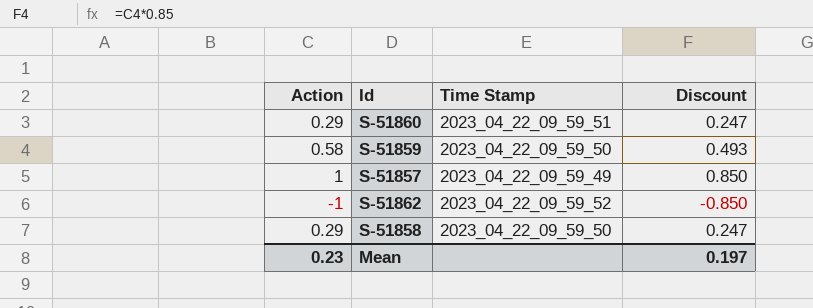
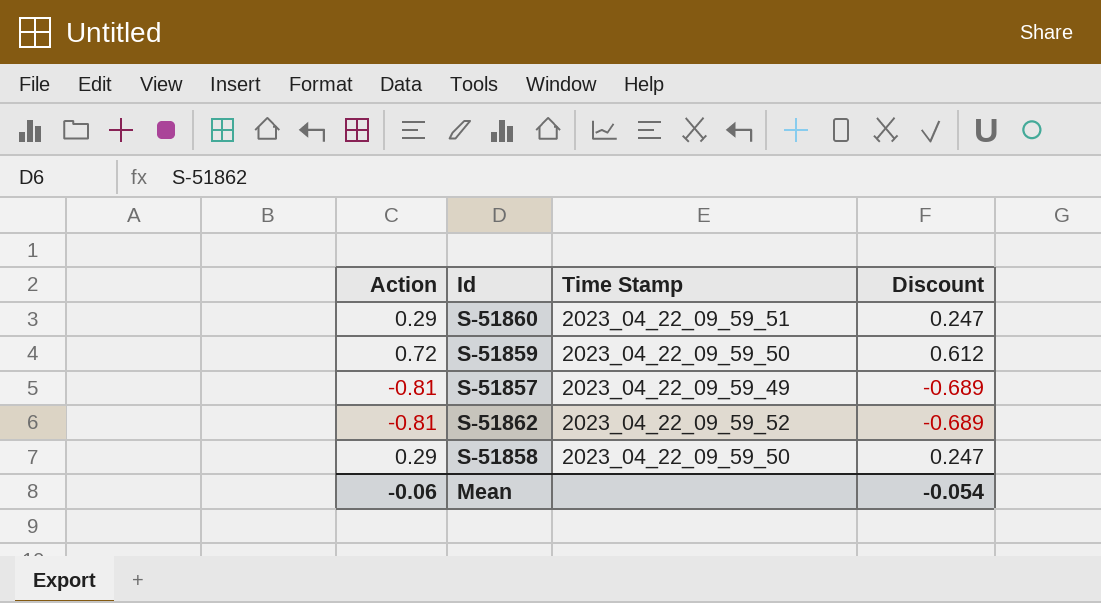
S-51859 | Action: 0.58 -> 0.72
S-51859 | Discount: 0.493 -> 0.612
S-51857 | Action: 1 -> -0.81
S-51857 | Discount: 0.850 -> -0.689
S-51862 | Action: -1 -> -0.81
S-51862 | Discount: -0.850 -> -0.689
Mean | Action: 0.23 -> -0.06
Mean | Discount: 0.197 -> -0.054

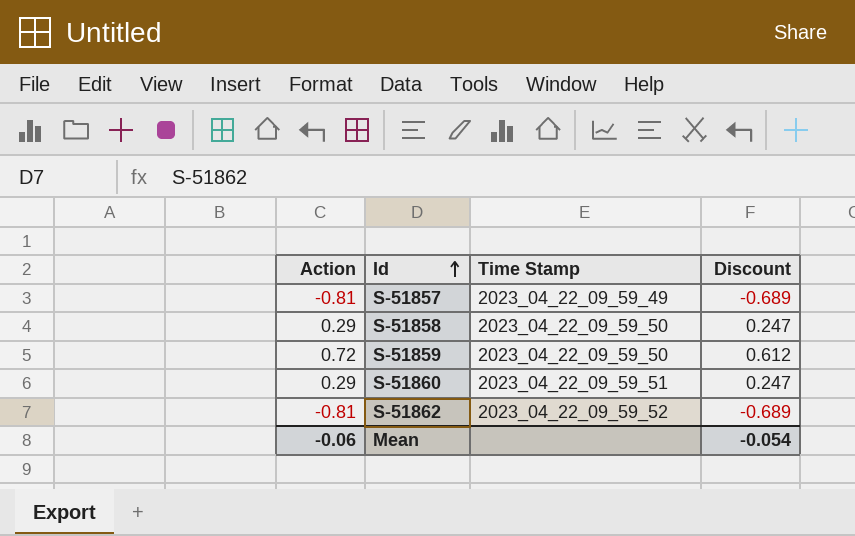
row order: none -> Id ascending

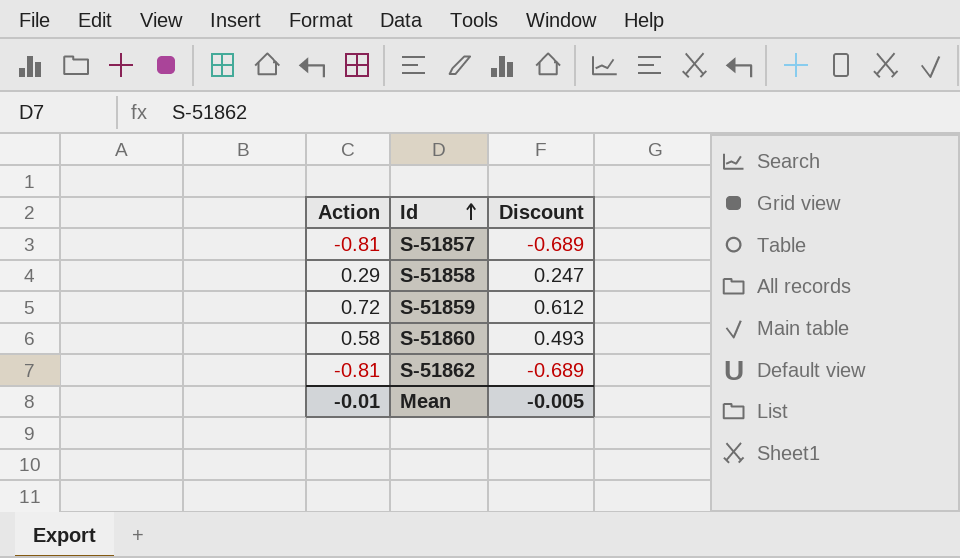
column Time Stamp | position: 3 -> none
S-51860 | Action: 0.29 -> 0.58
S-51860 | Discount: 0.247 -> 0.493
Mean | Action: -0.06 -> -0.01
Mean | Discount: -0.054 -> -0.005

